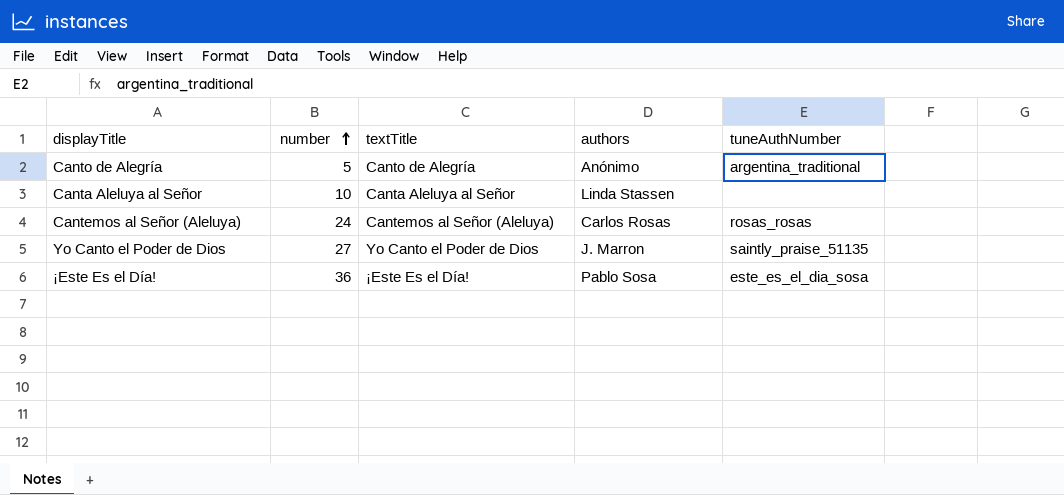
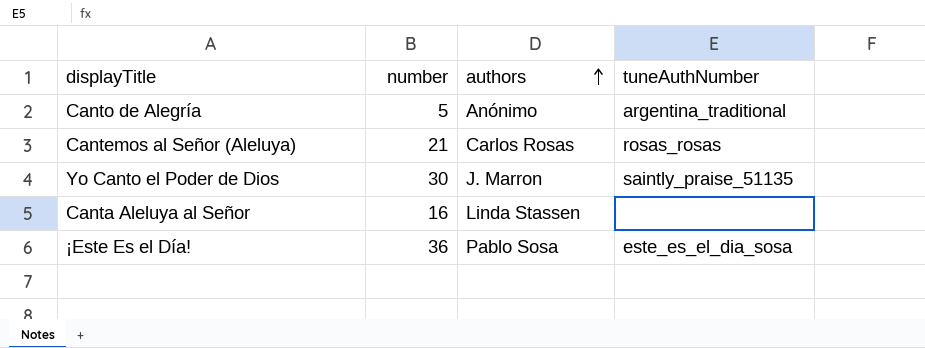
row order: number ascending -> authors ascending
column textTitle | position: 3 -> none
Cantemos al Señor (Aleluya) | number: 24 -> 21
Yo Canto el Poder de Dios | number: 27 -> 30
Canta Aleluya al Señor | number: 10 -> 16

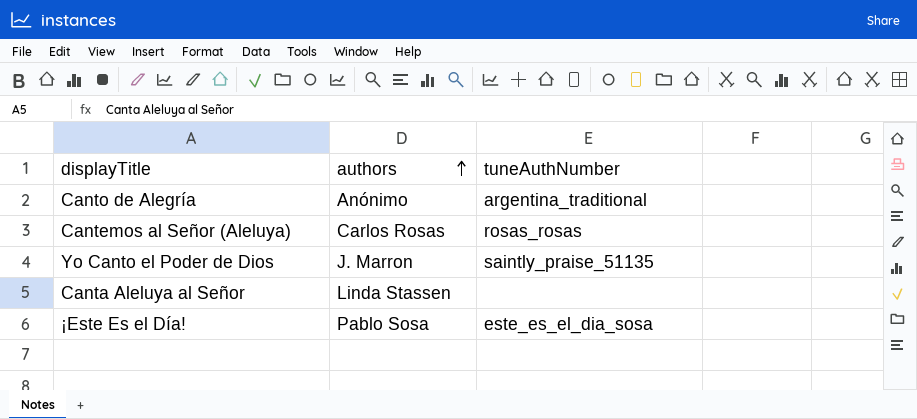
column number | position: 2 -> none

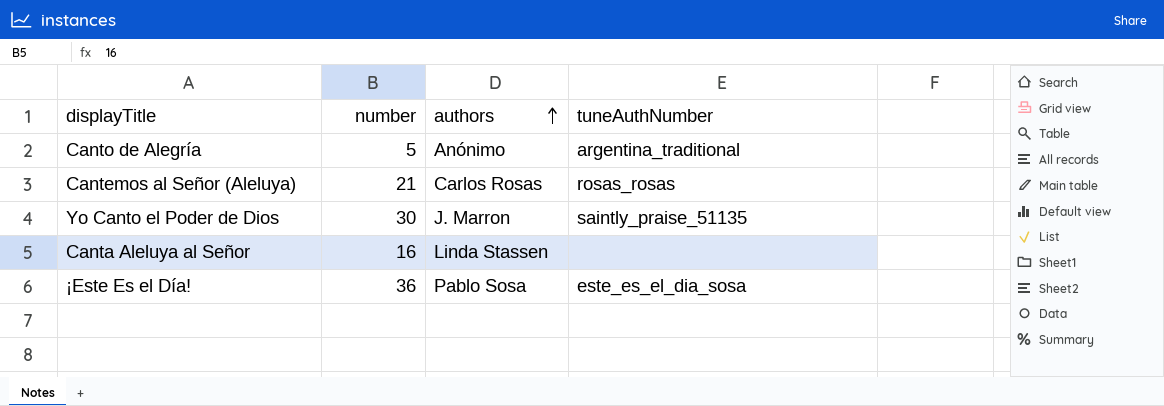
column number | position: none -> 2

